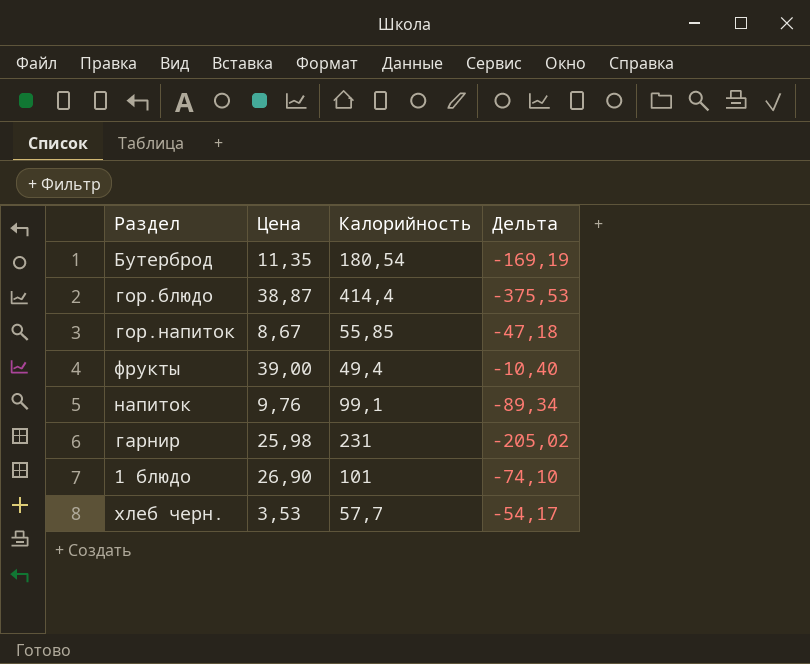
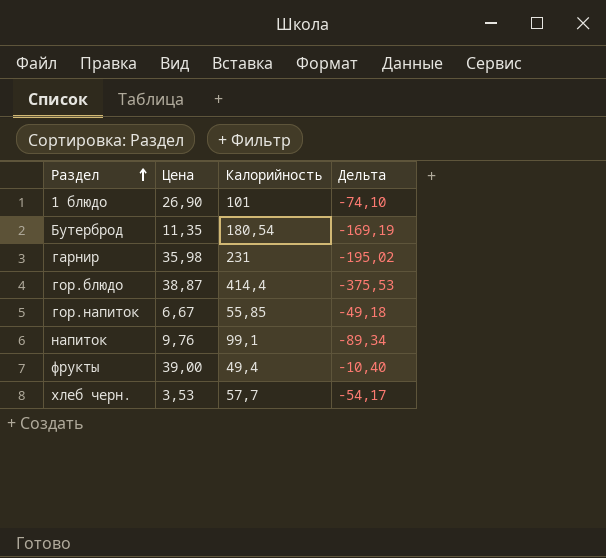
row order: none -> Раздел ascending
гарнир | Цена: 25,98 -> 35,98
гарнир | Дельта: -205,02 -> -195,02
гор.напиток | Цена: 8,67 -> 6,67
гор.напиток | Дельта: -47,18 -> -49,18

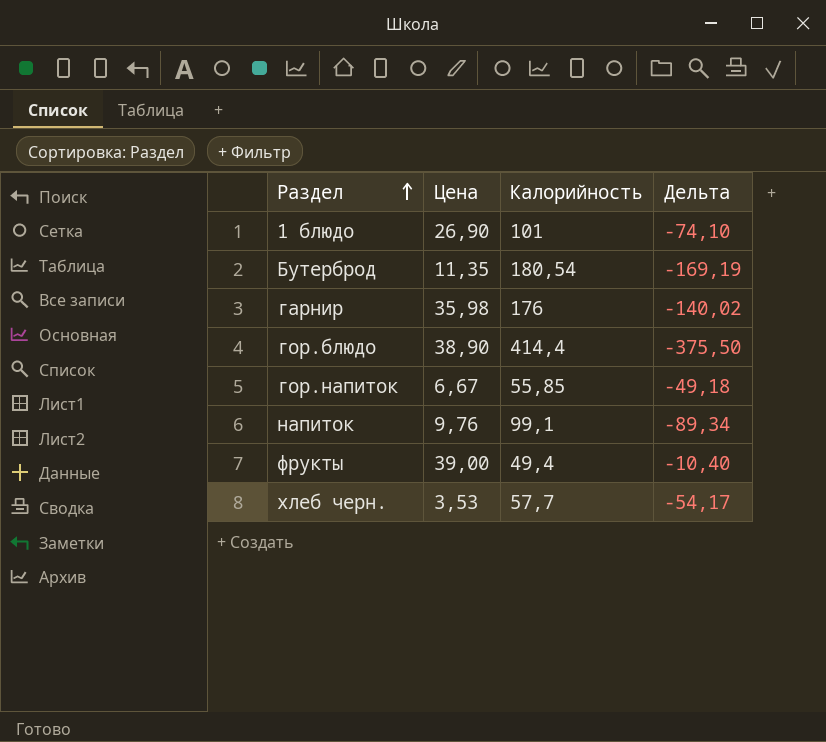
гарнир | Калорийность: 231 -> 176
гарнир | Дельта: -195,02 -> -140,02
гор.блюдо | Цена: 38,87 -> 38,90
гор.блюдо | Дельта: -375,53 -> -375,50

